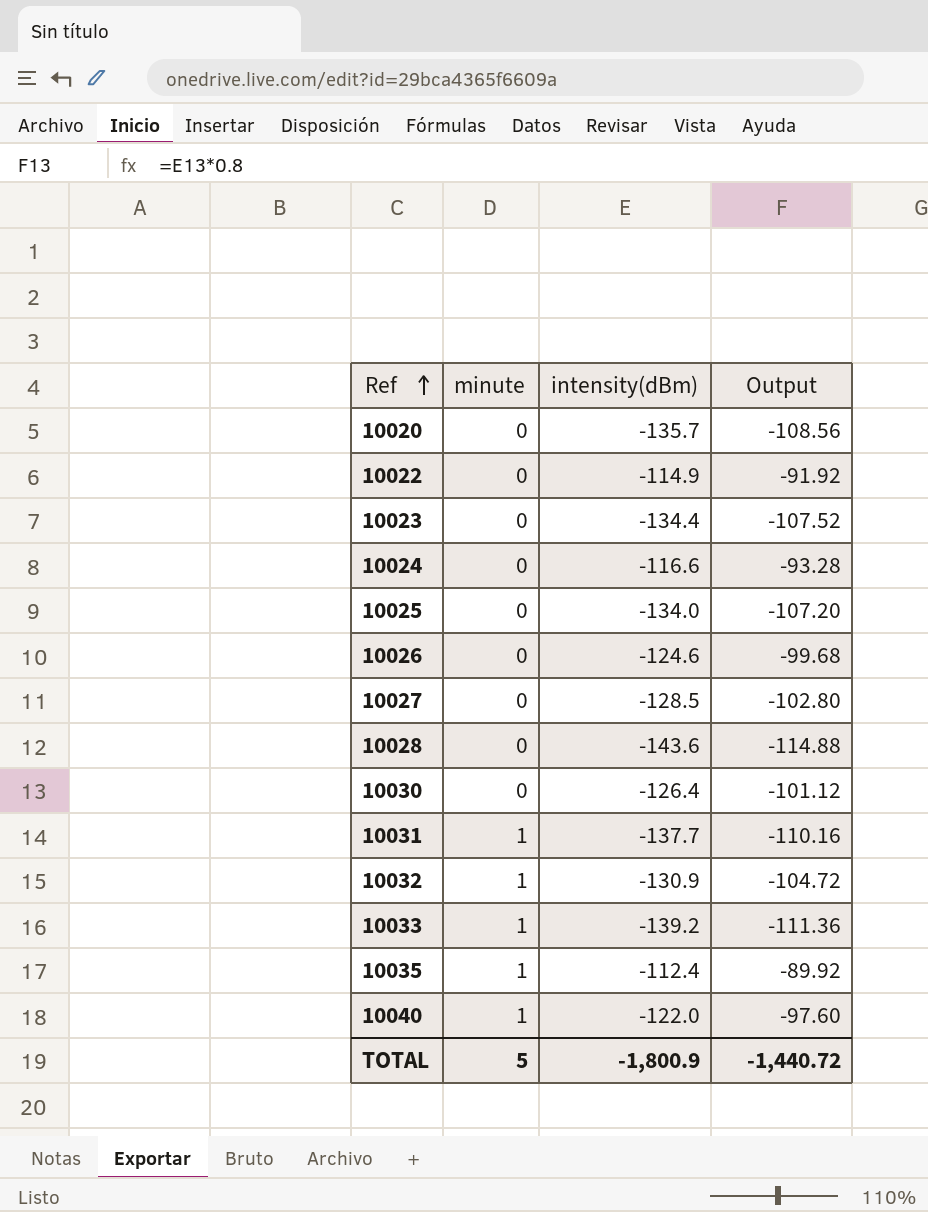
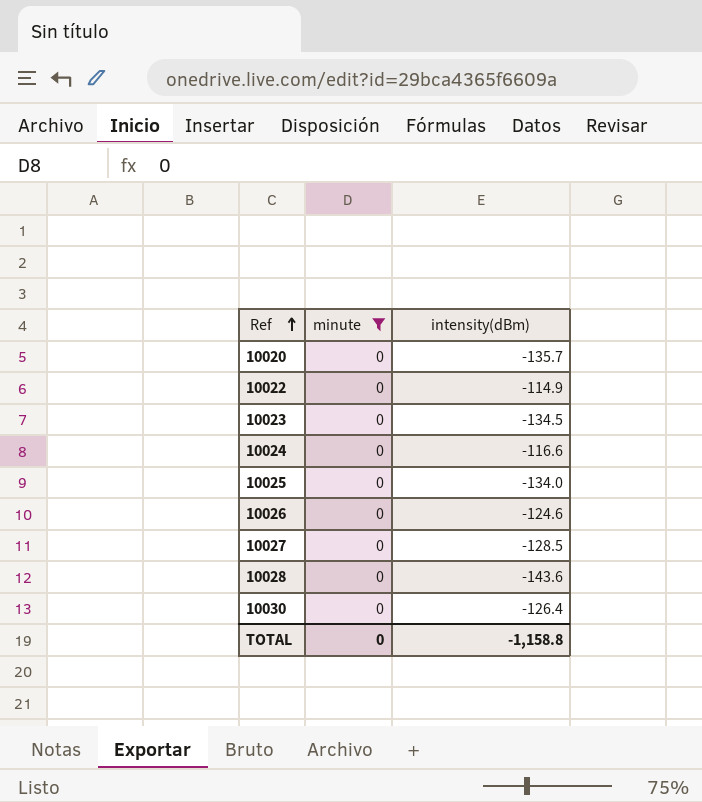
filter: none -> minute = 0
column Output | formula: [intensity(dBm)] * 0.8 -> none
10023 | intensity(dBm): -134.4 -> -134.5
TOTAL | minute: 5 -> 0
TOTAL | intensity(dBm): -1,800.9 -> -1,158.8

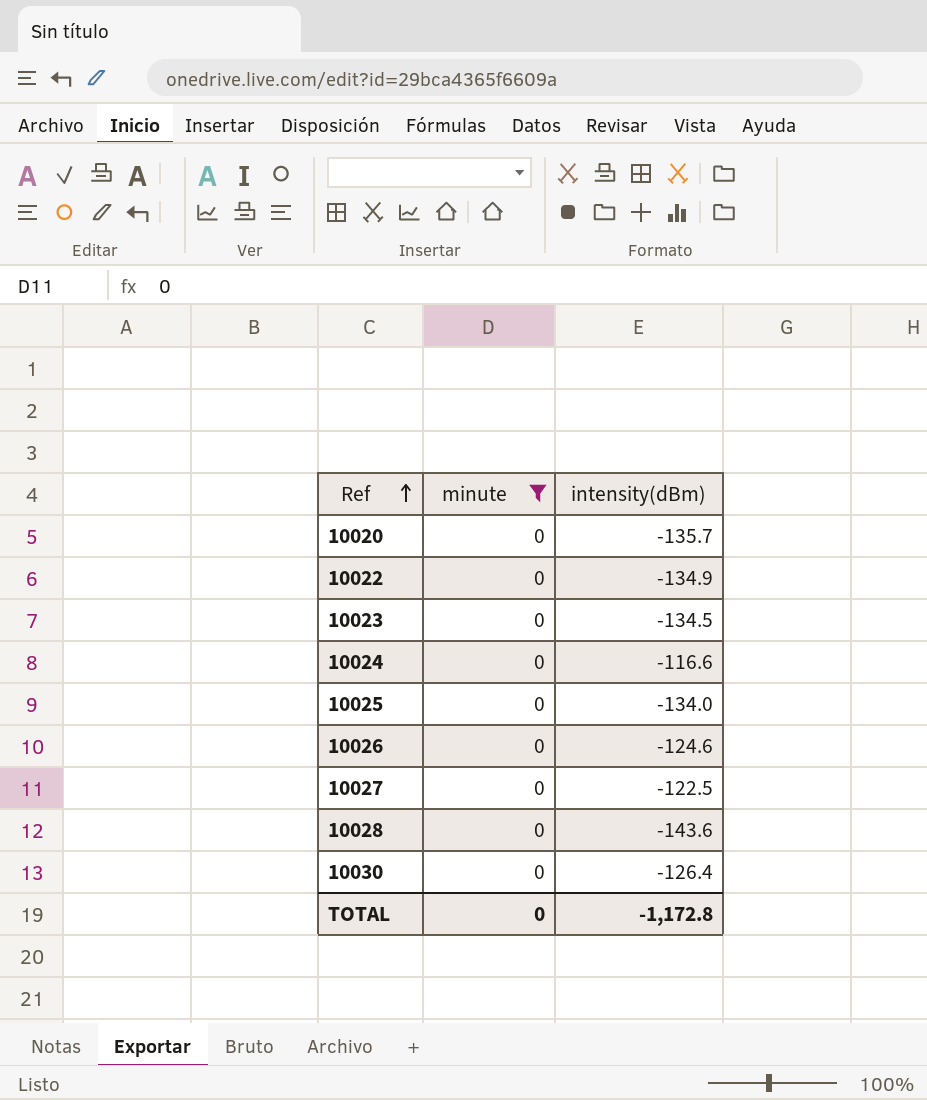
10022 | intensity(dBm): -114.9 -> -134.9
10027 | intensity(dBm): -128.5 -> -122.5
TOTAL | intensity(dBm): -1,158.8 -> -1,172.8

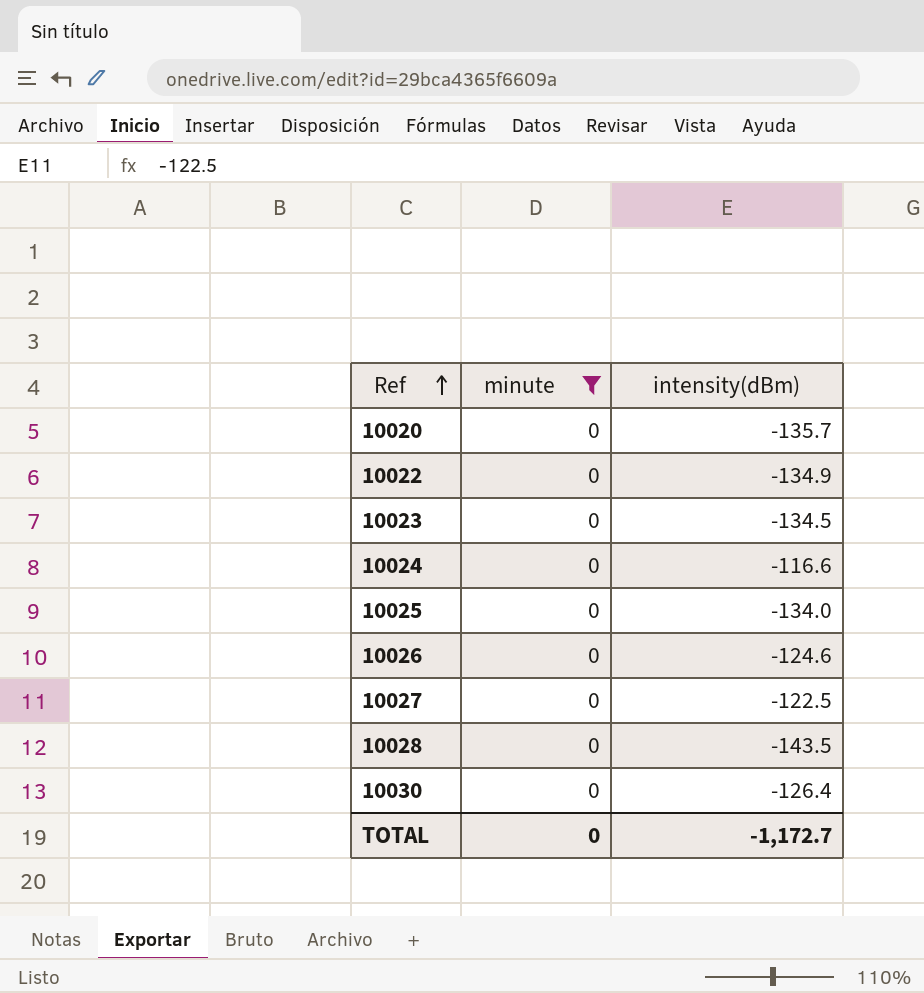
10028 | intensity(dBm): -143.6 -> -143.5
TOTAL | intensity(dBm): -1,172.8 -> -1,172.7

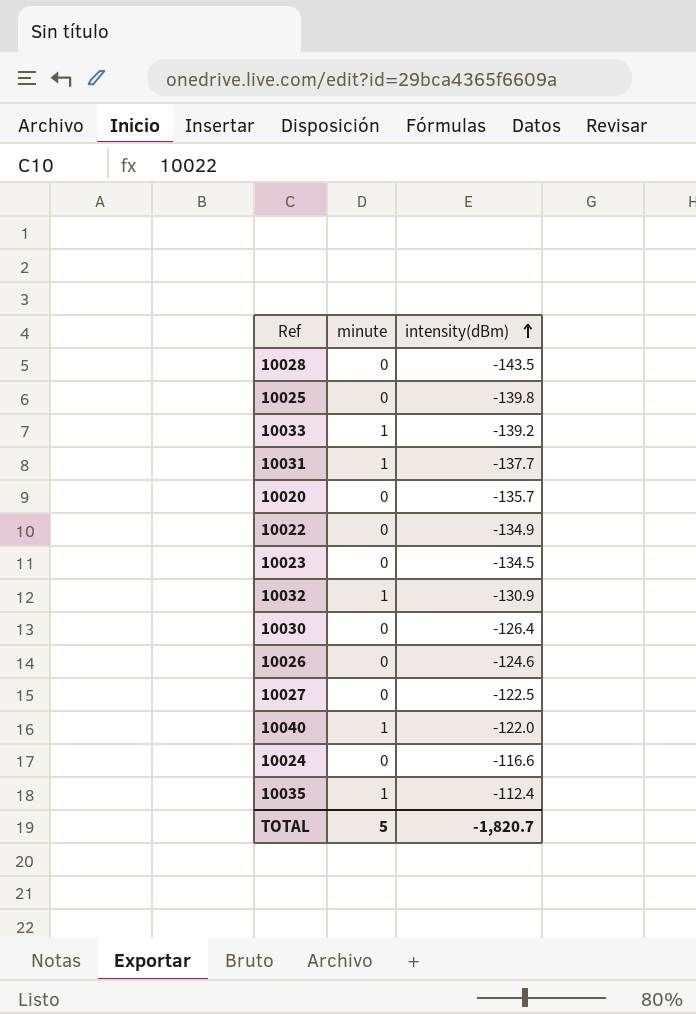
filter: minute = 0 -> none
row order: Ref ascending -> intensity(dBm) ascending
10025 | intensity(dBm): -134.0 -> -139.8
TOTAL | minute: 0 -> 5
TOTAL | intensity(dBm): -1,172.7 -> -1,820.7

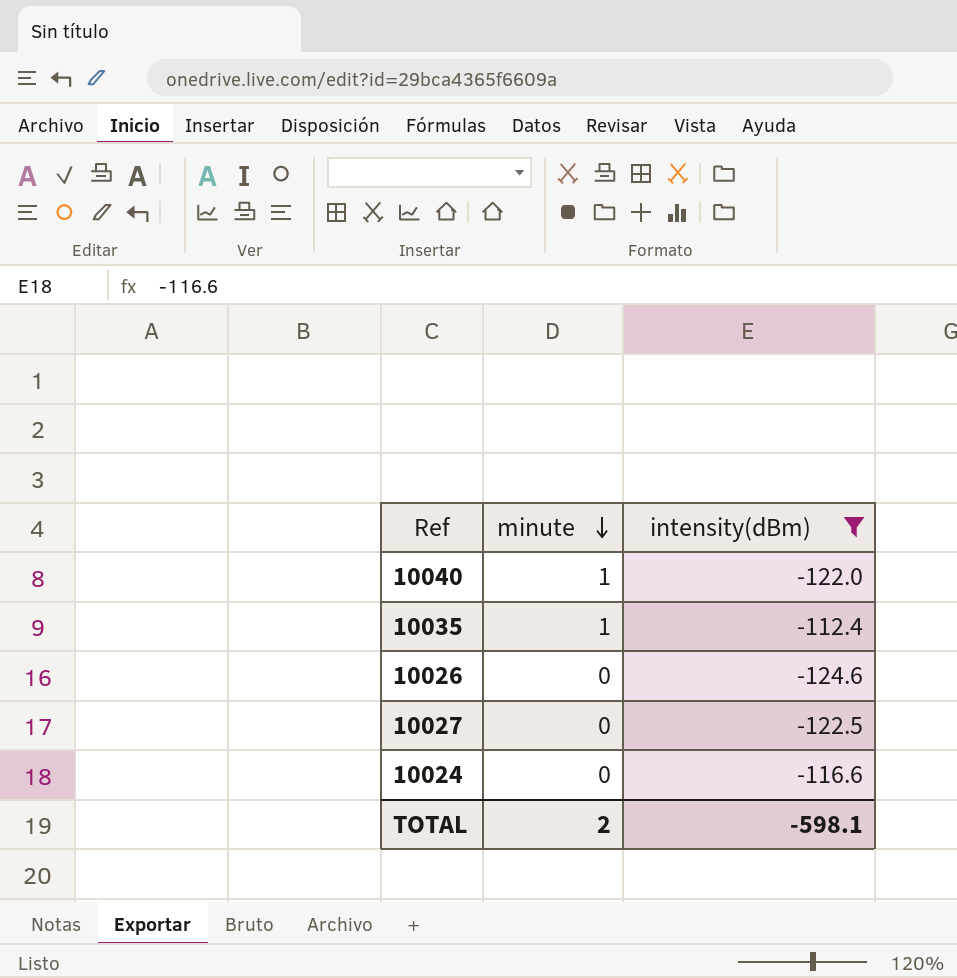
filter: none -> intensity(dBm) >= -124.6
row order: intensity(dBm) ascending -> minute descending
TOTAL | minute: 5 -> 2
TOTAL | intensity(dBm): -1,820.7 -> -598.1

